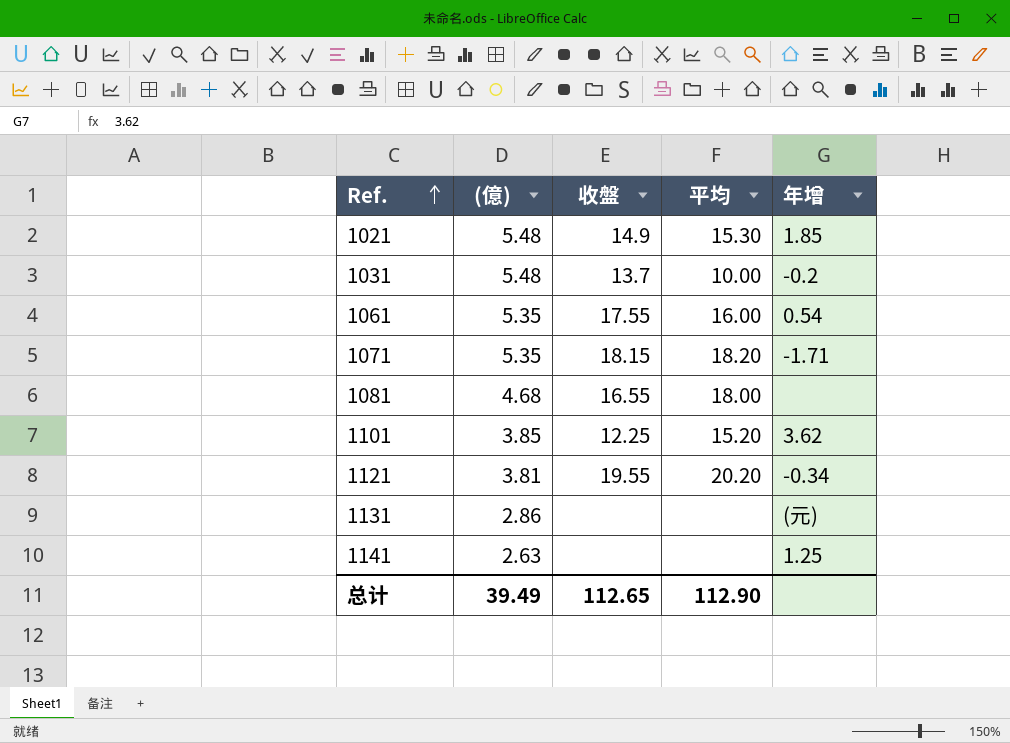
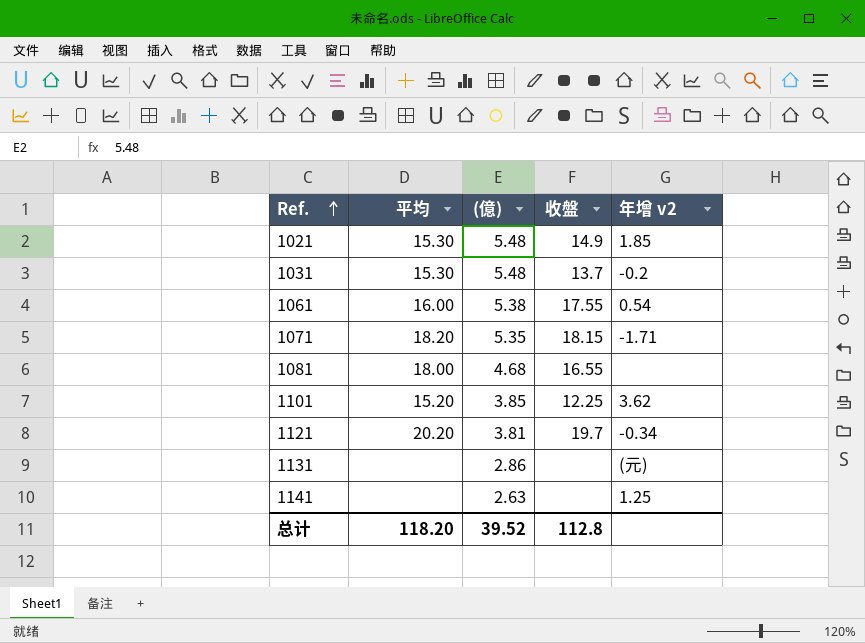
column 平均 | position: 4 -> 2
column name: 年增 -> 年增 v2
1031 | 平均: 10.00 -> 15.30
1061 | (億): 5.35 -> 5.38
1121 | 收盤: 19.55 -> 19.7
总计 | 平均: 112.90 -> 118.20
总计 | (億): 39.49 -> 39.52
总计 | 收盤: 112.65 -> 112.8

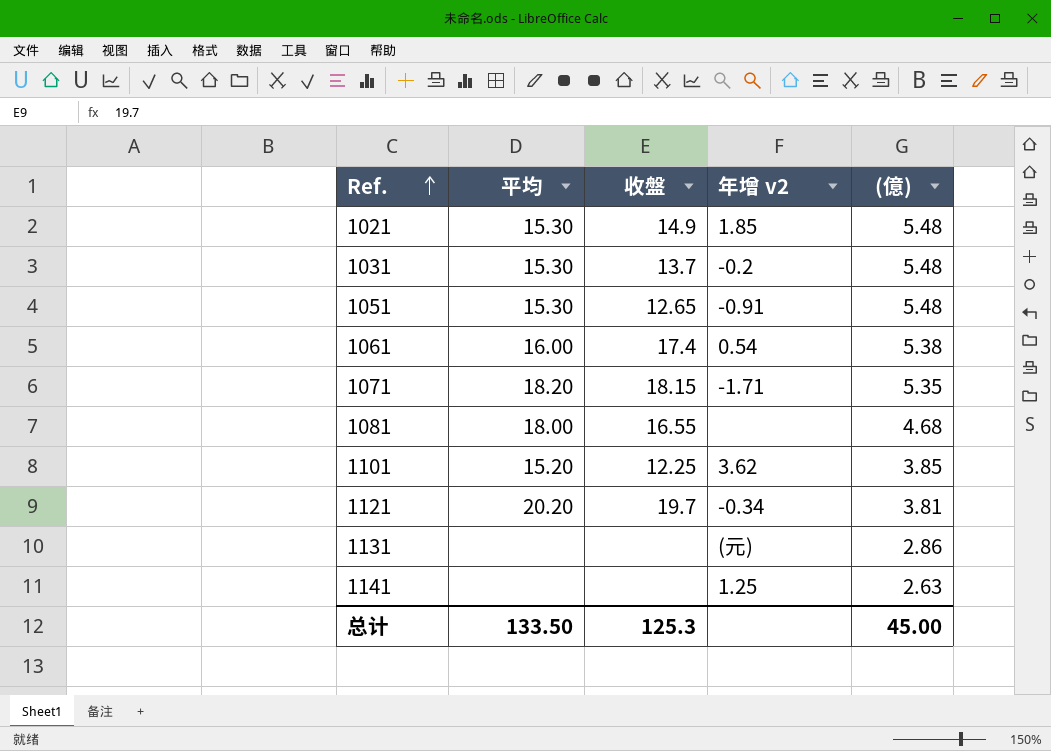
column (億) | position: 3 -> 5
row 1051: none -> 15.30 | 12.65 | -0.91 | 5.48
1061 | 收盤: 17.55 -> 17.4
总计 | 平均: 118.20 -> 133.50
总计 | 收盤: 112.8 -> 125.3
总计 | (億): 39.52 -> 45.00

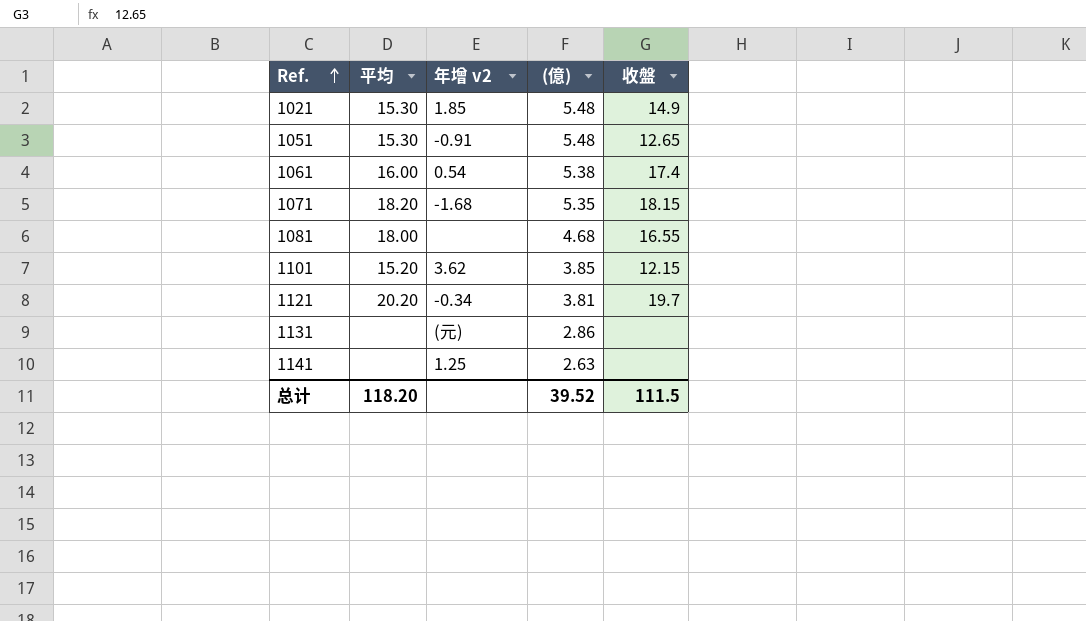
column 收盤 | position: 3 -> 5
row 1031: 15.30 | 13.7 | -0.2 | 5.48 -> none
1071 | 年增 v2: -1.71 -> -1.68
1101 | 收盤: 12.25 -> 12.15
总计 | 平均: 133.50 -> 118.20
总计 | (億): 45.00 -> 39.52
总计 | 收盤: 125.3 -> 111.5

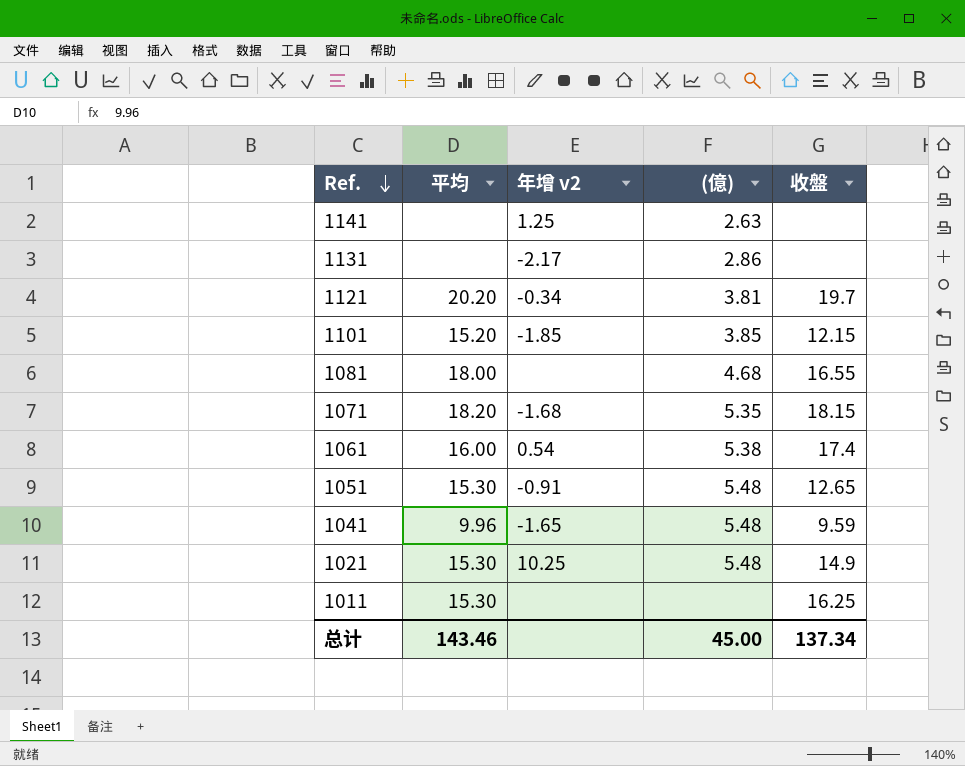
row order: Ref. ascending -> Ref. descending
1131 | 年增 v2: (元) -> -2.17
1101 | 年增 v2: 3.62 -> -1.85
row 1041: none -> 9.96 | -1.65 | 5.48 | 9.59
1021 | 年增 v2: 1.85 -> 10.25
row 1011: none -> 15.30 | none | none | 16.25
总计 | 平均: 118.20 -> 143.46
总计 | (億): 39.52 -> 45.00
总计 | 收盤: 111.5 -> 137.34

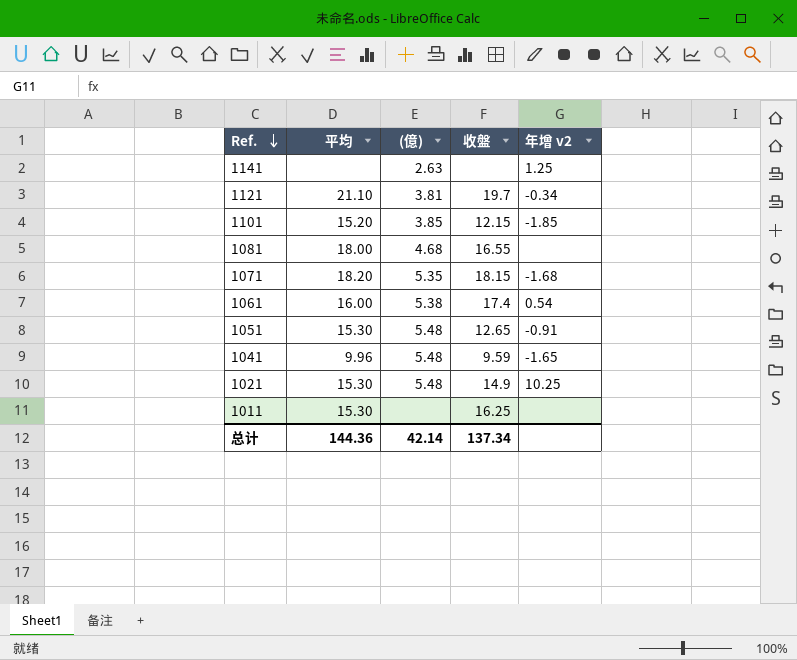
column 年增 v2 | position: 3 -> 5
row 1131: none | -2.17 | 2.86 | none -> none
1121 | 平均: 20.20 -> 21.10
总计 | 平均: 143.46 -> 144.36
总计 | (億): 45.00 -> 42.14

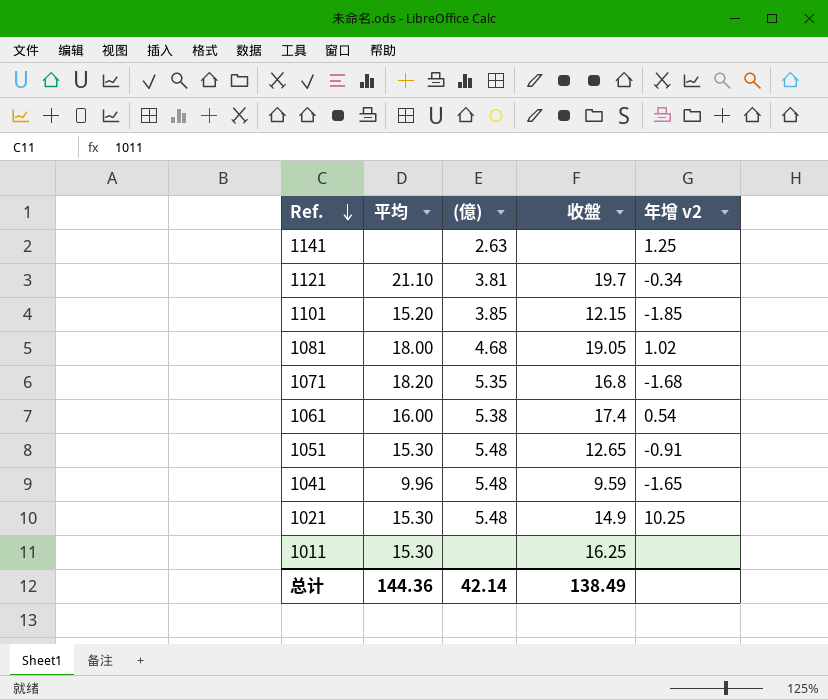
1081 | 收盤: 16.55 -> 19.05
1081 | 年增 v2: none -> 1.02
1071 | 收盤: 18.15 -> 16.8
总计 | 收盤: 137.34 -> 138.49

